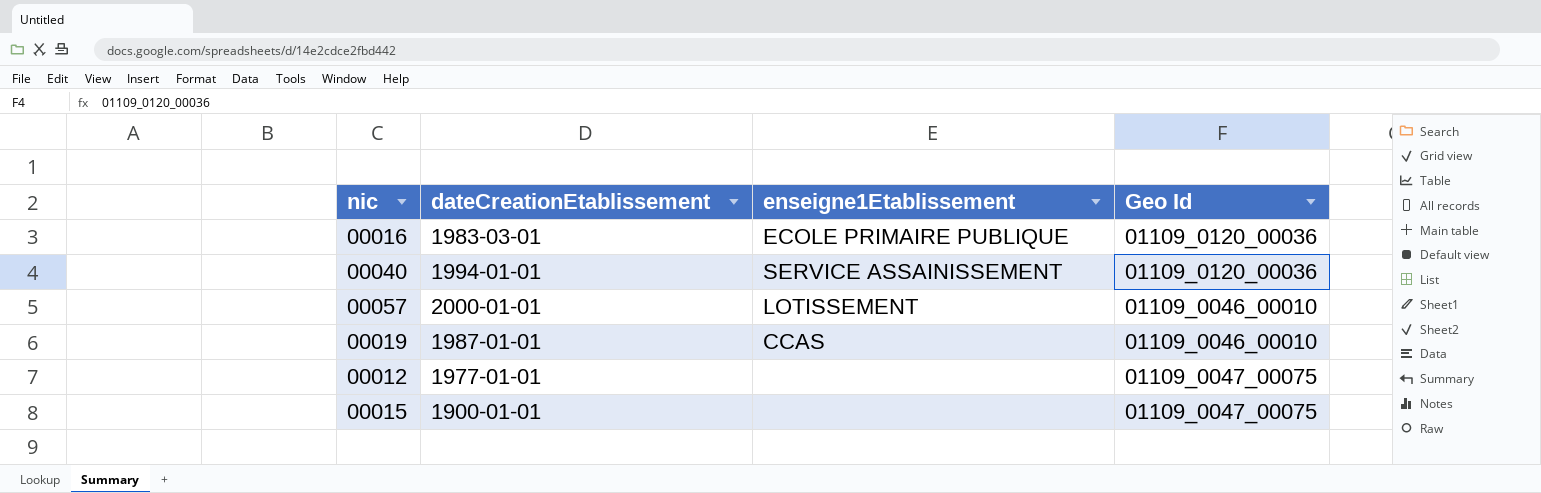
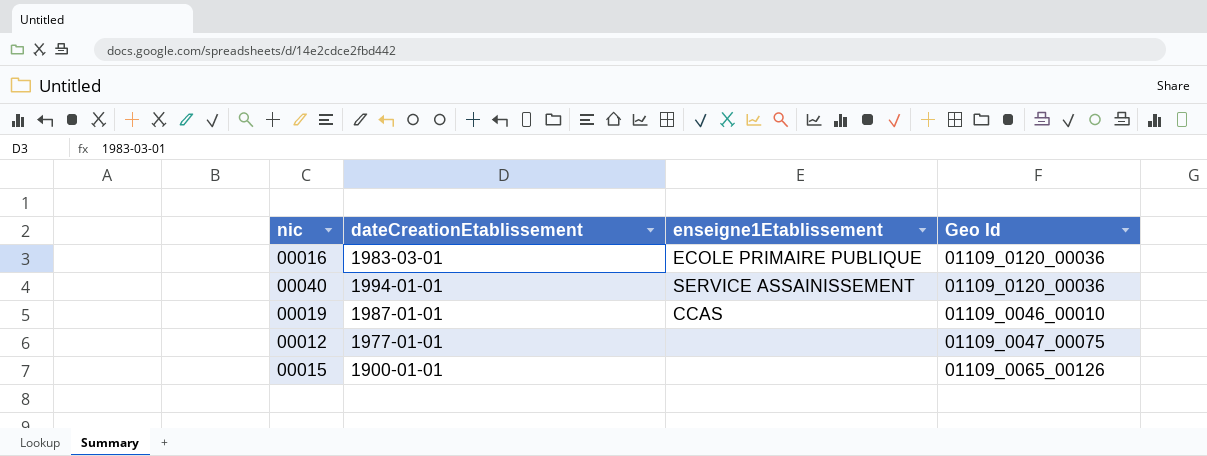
row 00057: 2000-01-01 | LOTISSEMENT | 01109_0046_00010 -> none
00015 | Geo Id: 01109_0047_00075 -> 01109_0065_00126

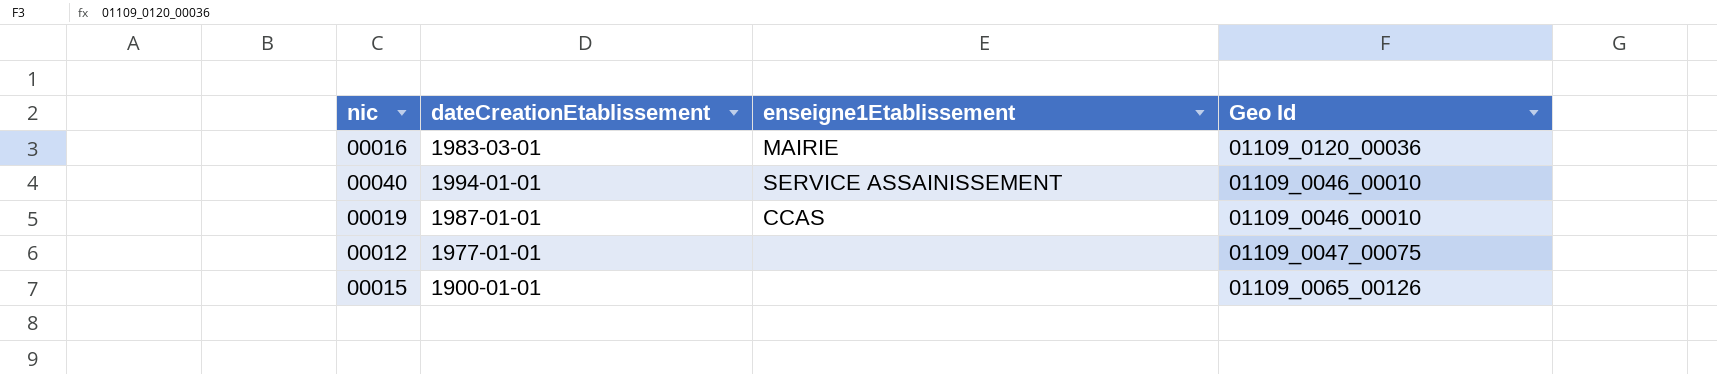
00016 | enseigne1Etablissement: ECOLE PRIMAIRE PUBLIQUE -> MAIRIE
00040 | Geo Id: 01109_0120_00036 -> 01109_0046_00010

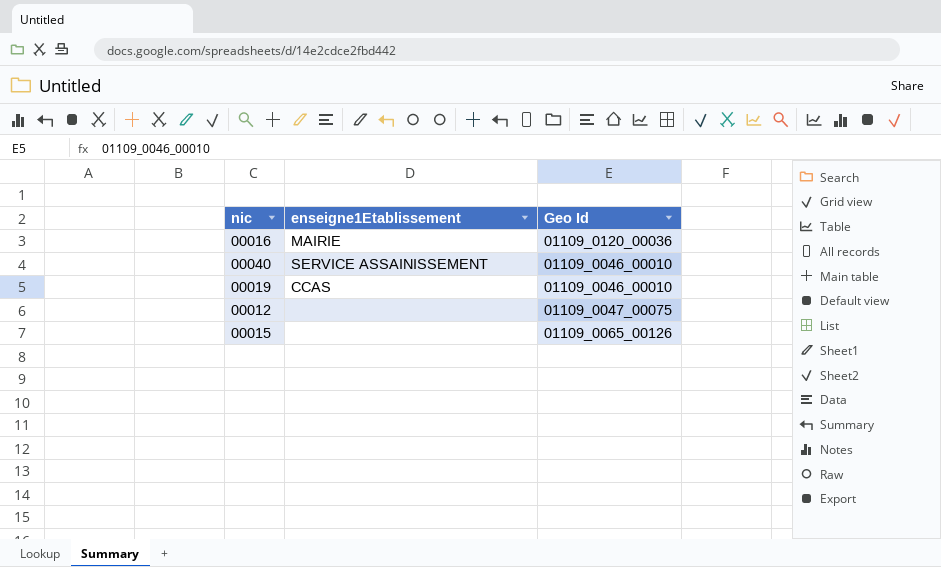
column dateCreationEtablissement | position: 2 -> none

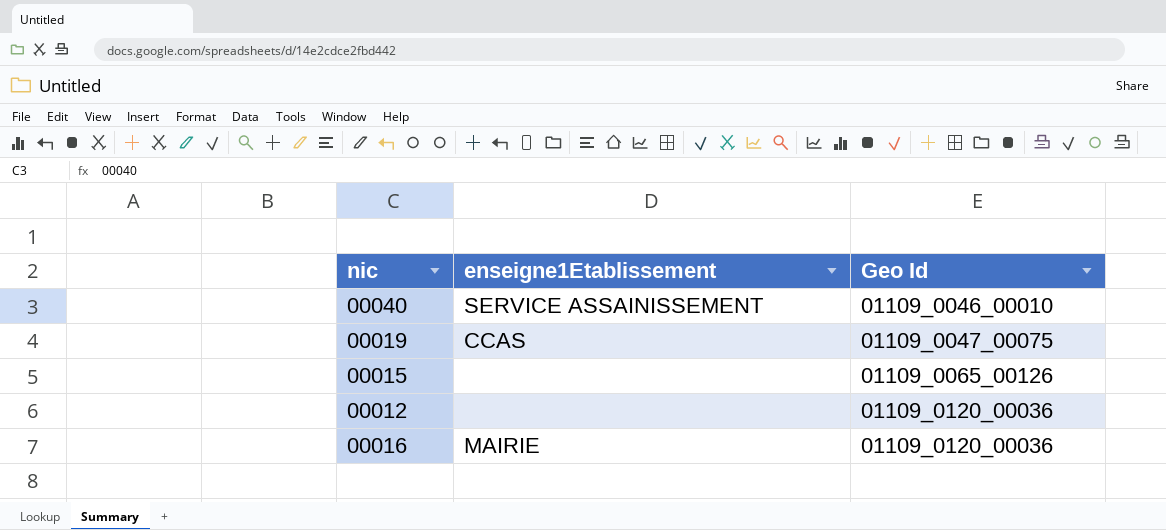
row order: none -> Geo Id ascending
00019 | Geo Id: 01109_0046_00010 -> 01109_0047_00075
00012 | Geo Id: 01109_0047_00075 -> 01109_0120_00036

